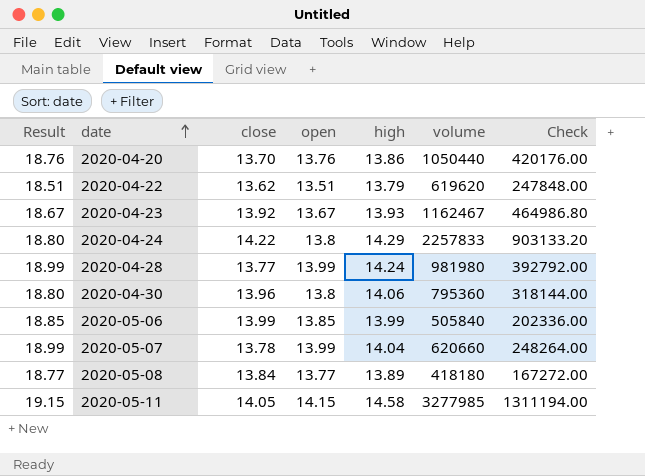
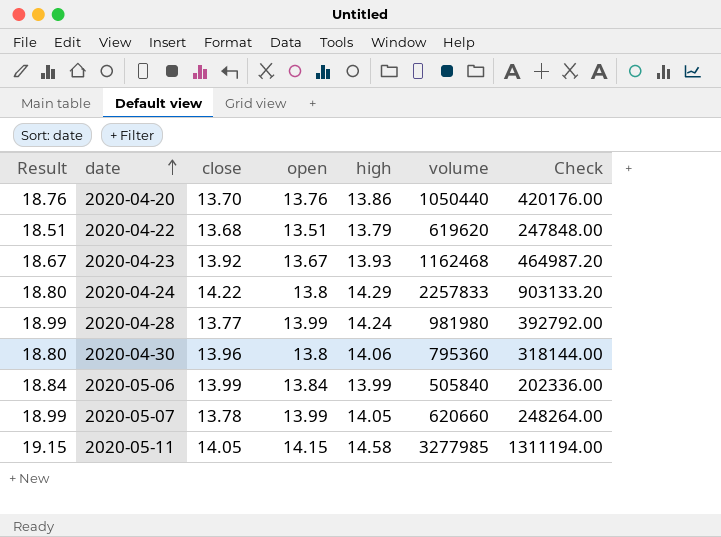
row 2020-05-08: 18.77 | 13.84 | 13.77 | 13.89 | 418180 | 167272.00 -> none
2020-04-22 | close: 13.62 -> 13.68
2020-04-23 | volume: 1162467 -> 1162468
2020-04-23 | Check: 464986.80 -> 464987.20
2020-05-06 | Result: 18.85 -> 18.84
2020-05-06 | open: 13.85 -> 13.84
2020-05-07 | high: 14.04 -> 14.05

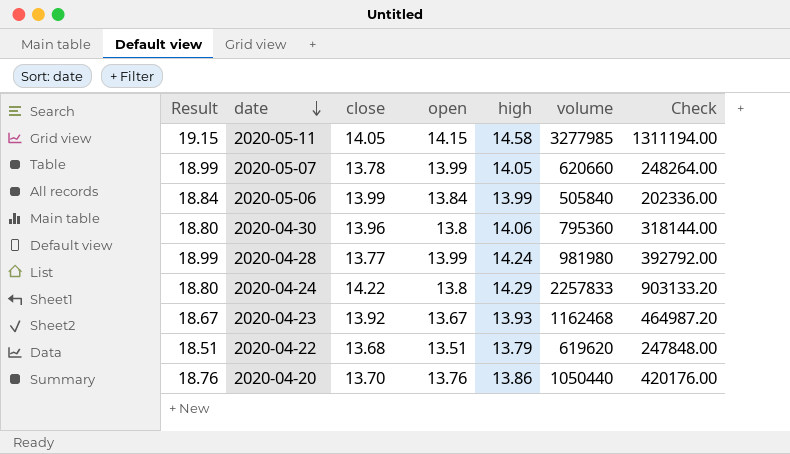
row order: date ascending -> date descending

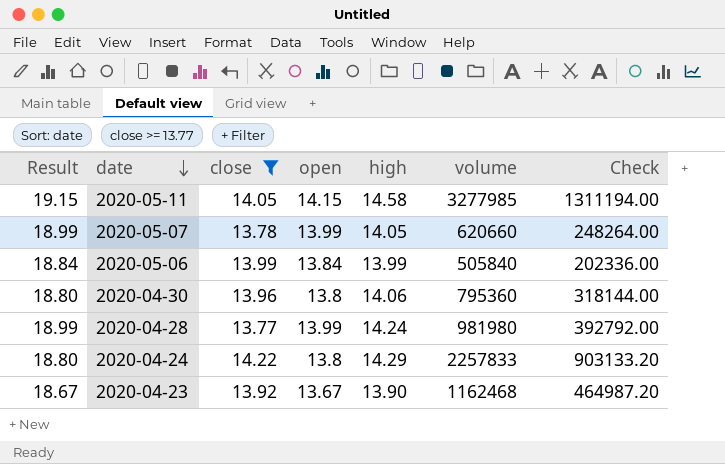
filter: none -> close >= 13.77
2020-04-23 | high: 13.93 -> 13.90

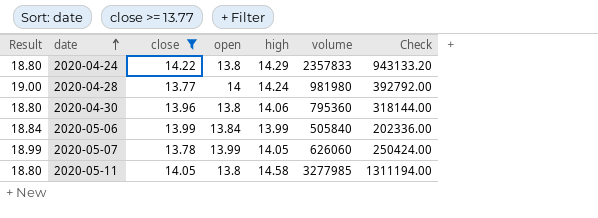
row order: date descending -> date ascending
row 2020-04-23: 18.67 | 13.92 | 13.67 | 13.90 | 1162468 | 464987.20 -> none
2020-04-24 | volume: 2257833 -> 2357833
2020-04-24 | Check: 903133.20 -> 943133.20
2020-04-28 | Result: 18.99 -> 19.00
2020-04-28 | open: 13.99 -> 14
2020-05-07 | volume: 620660 -> 626060
2020-05-07 | Check: 248264.00 -> 250424.00
2020-05-11 | Result: 19.15 -> 18.80
2020-05-11 | open: 14.15 -> 13.8

